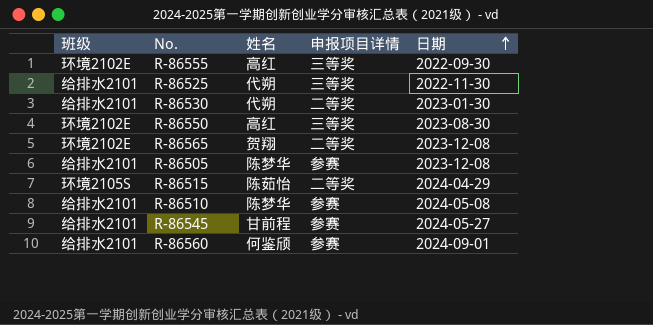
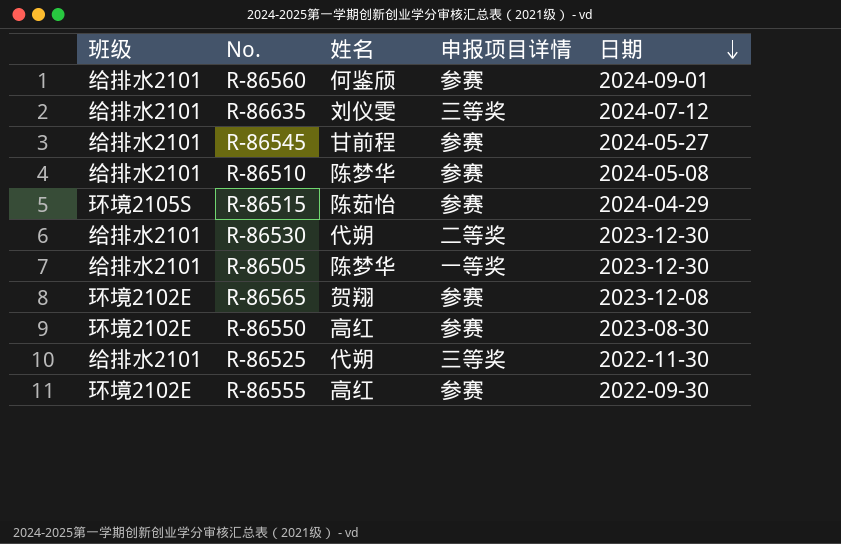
row order: 日期 ascending -> 日期 descending
row R-86635: none -> 给排水2101 | 刘仪雯 | 三等奖 | 2024-07-12
R-86515 | 申报项目详情: 二等奖 -> 参赛
R-86530 | 日期: 2023-01-30 -> 2023-12-30
R-86505 | 申报项目详情: 参赛 -> 一等奖
R-86505 | 日期: 2023-12-08 -> 2023-12-30
R-86565 | 申报项目详情: 二等奖 -> 参赛
R-86550 | 申报项目详情: 三等奖 -> 参赛
R-86555 | 申报项目详情: 三等奖 -> 参赛

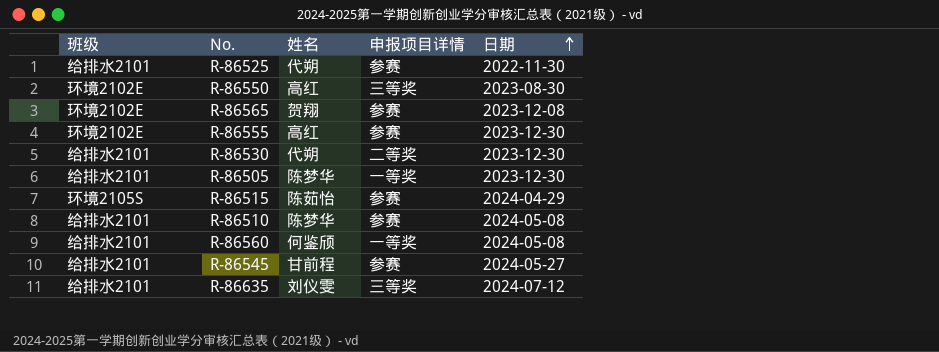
row order: 日期 descending -> 日期 ascending
R-86525 | 申报项目详情: 三等奖 -> 参赛
R-86550 | 申报项目详情: 参赛 -> 三等奖
R-86555 | 日期: 2022-09-30 -> 2023-12-30
R-86560 | 申报项目详情: 参赛 -> 一等奖
R-86560 | 日期: 2024-09-01 -> 2024-05-08

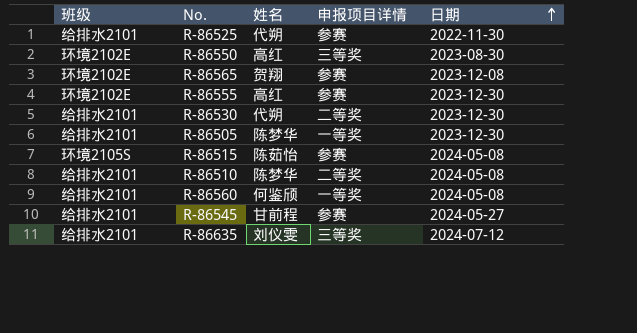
R-86515 | 日期: 2024-04-29 -> 2024-05-08
R-86510 | 申报项目详情: 参赛 -> 二等奖

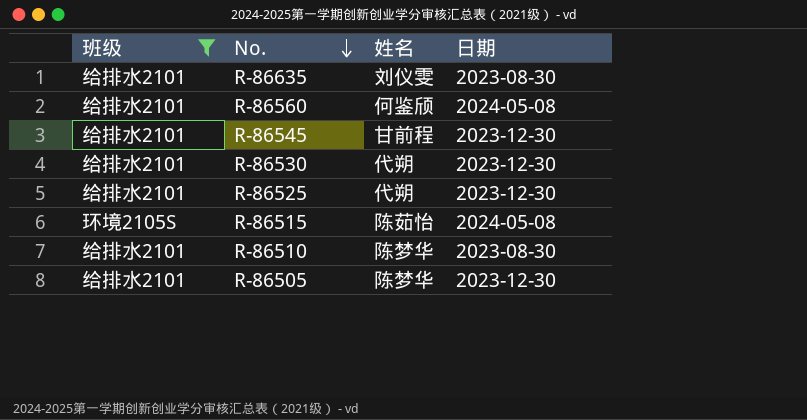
filter: none -> 班级 != 环境2102E
row order: 日期 ascending -> No. descending
column 申报项目详情 | position: 4 -> none
R-86635 | 日期: 2024-07-12 -> 2023-08-30
R-86545 | 日期: 2024-05-27 -> 2023-12-30
R-86525 | 日期: 2022-11-30 -> 2023-12-30
R-86510 | 日期: 2024-05-08 -> 2023-08-30

